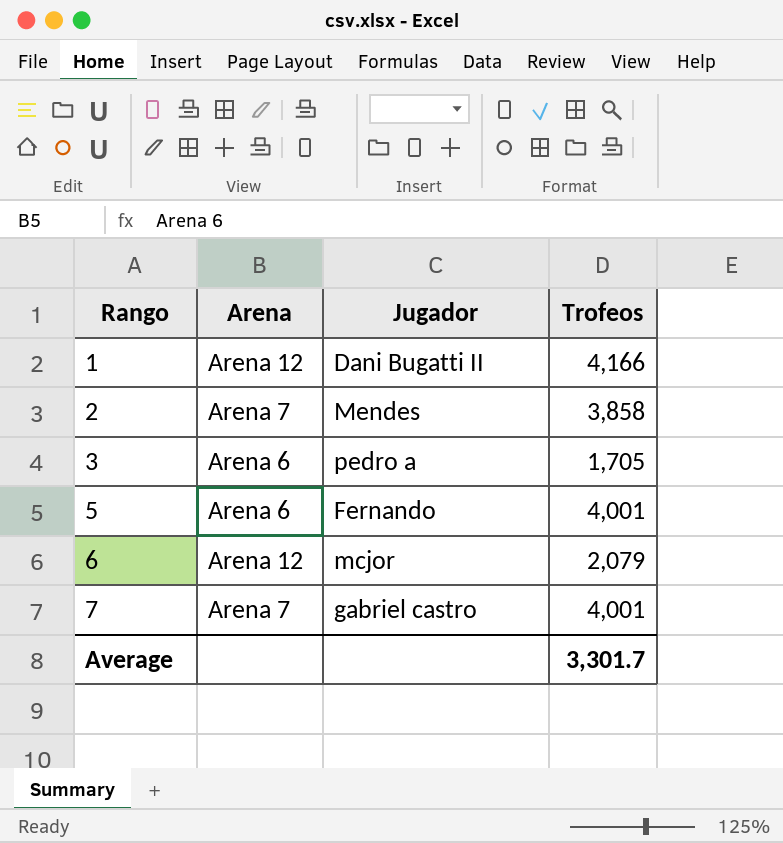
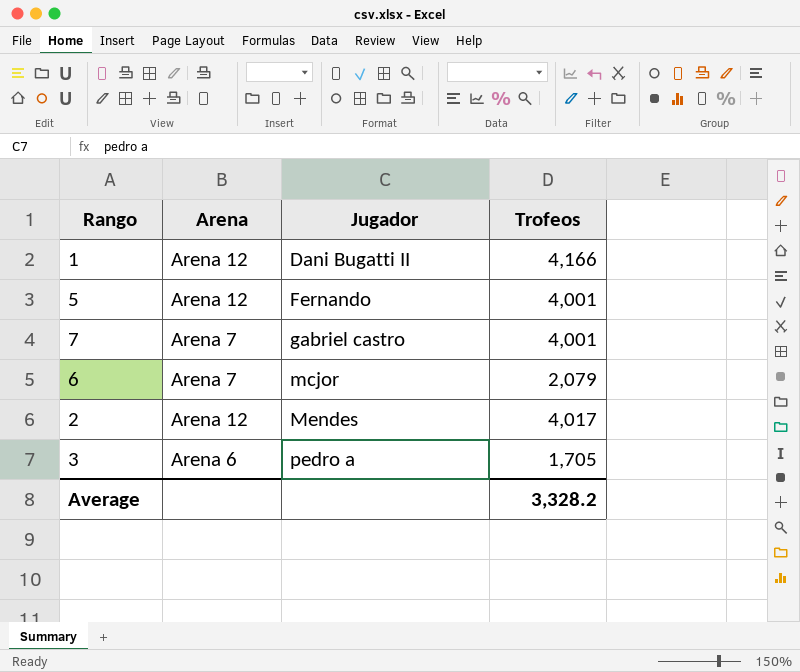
row order: Rango ascending -> Jugador ascending
5 | Arena: Arena 6 -> Arena 12
6 | Arena: Arena 12 -> Arena 7
2 | Arena: Arena 7 -> Arena 12
2 | Trofeos: 3,858 -> 4,017
Average | Trofeos: 3,301.7 -> 3,328.2

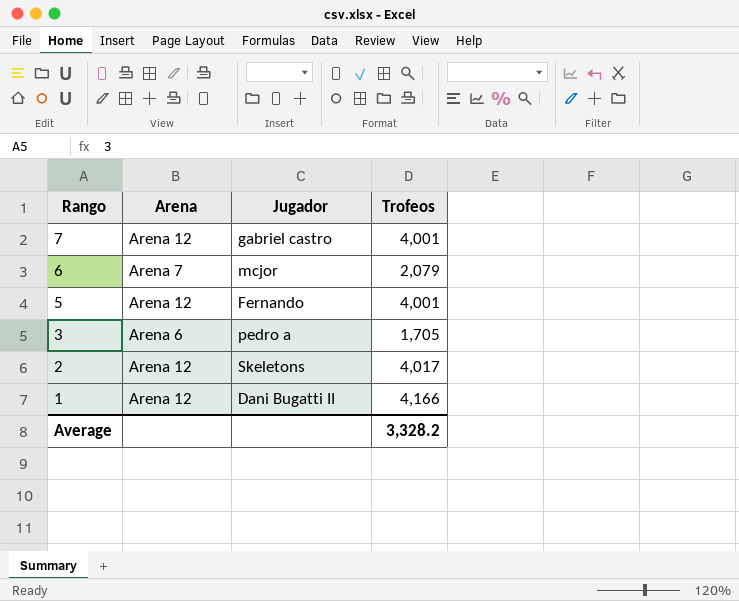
row order: Jugador ascending -> Rango descending
7 | Arena: Arena 7 -> Arena 12
2 | Jugador: Mendes -> Skeletons

